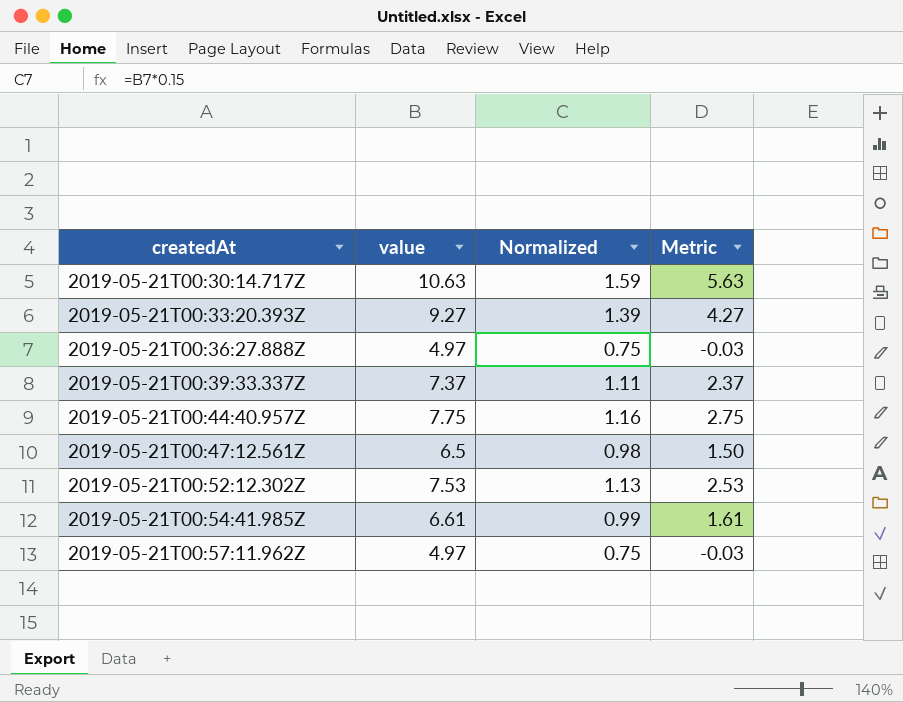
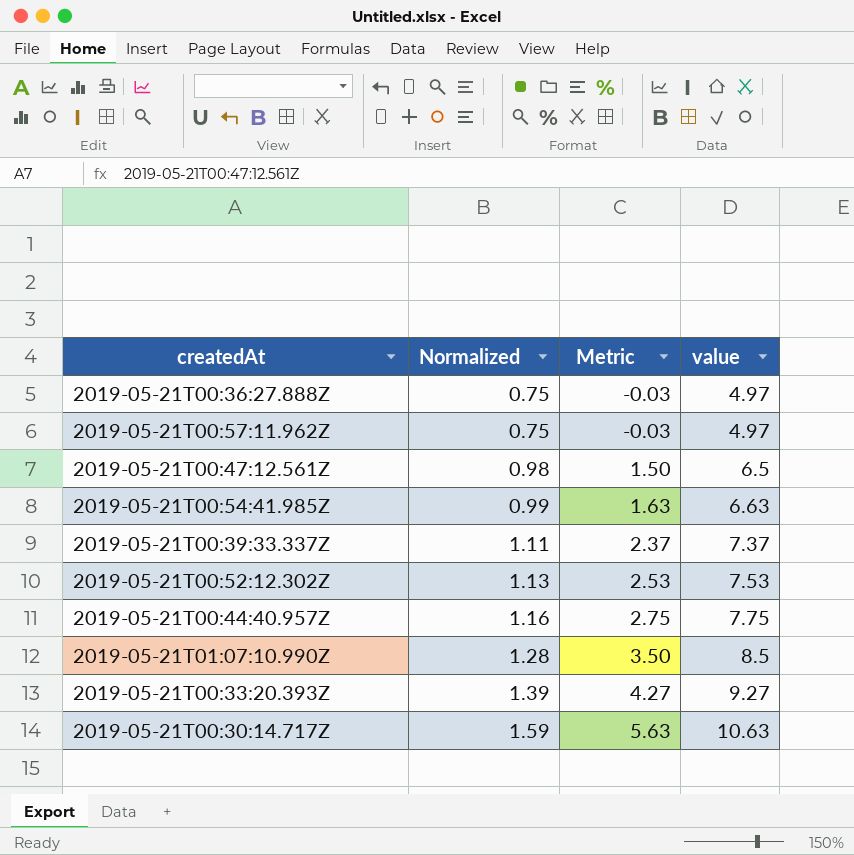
row order: createdAt ascending -> Normalized ascending
column value | position: 2 -> 4
2019-05-21T00:54:41.985Z | Metric: 1.61 -> 1.63
2019-05-21T00:54:41.985Z | value: 6.61 -> 6.63
row 2019-05-21T01:07:10.990Z: none -> 1.28 | 3.50 | 8.5

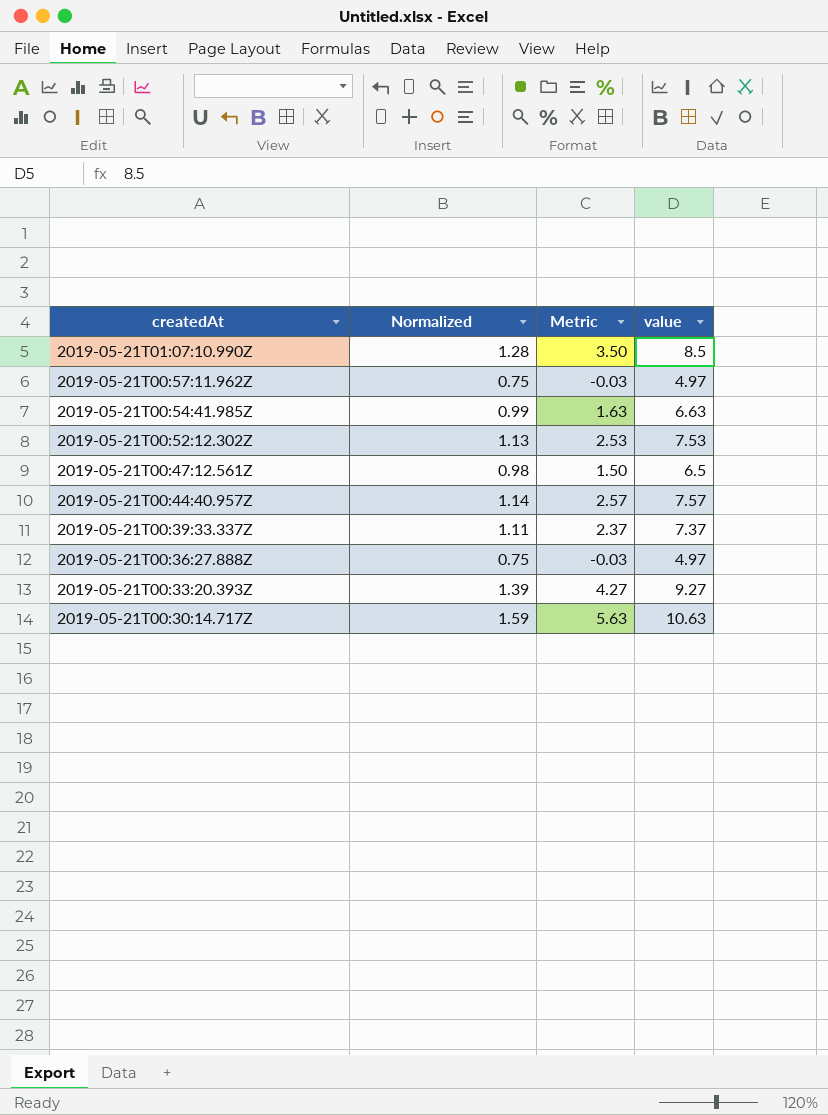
row order: Normalized ascending -> createdAt descending
2019-05-21T00:44:40.957Z | Normalized: 1.16 -> 1.14
2019-05-21T00:44:40.957Z | Metric: 2.75 -> 2.57
2019-05-21T00:44:40.957Z | value: 7.75 -> 7.57

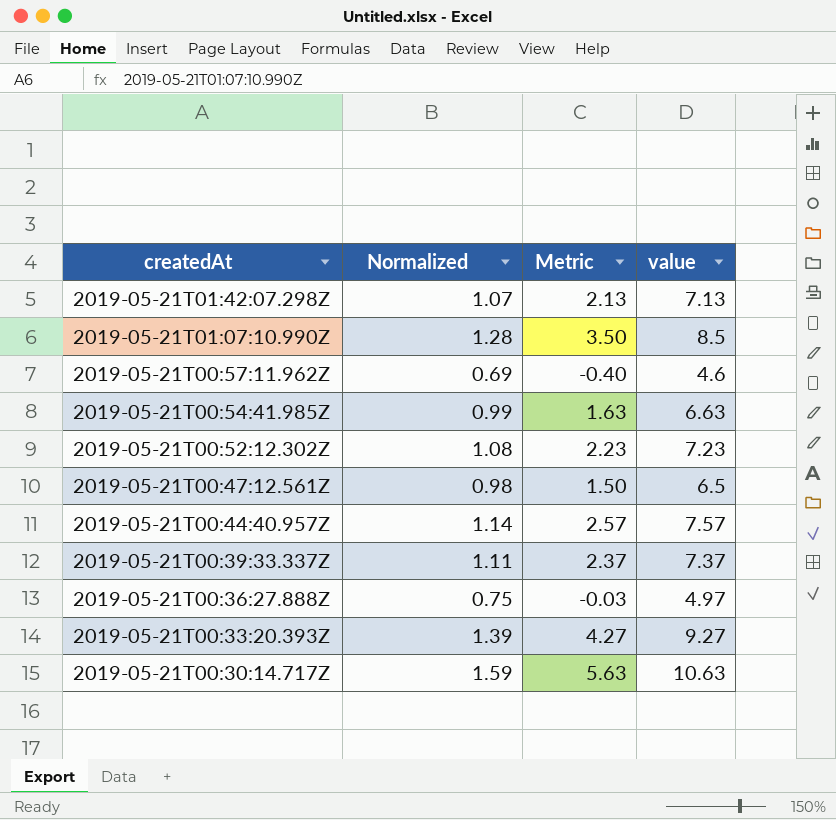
row 2019-05-21T01:42:07.298Z: none -> 1.07 | 2.13 | 7.13
2019-05-21T00:57:11.962Z | Normalized: 0.75 -> 0.69
2019-05-21T00:57:11.962Z | Metric: -0.03 -> -0.40
2019-05-21T00:57:11.962Z | value: 4.97 -> 4.6
2019-05-21T00:52:12.302Z | Normalized: 1.13 -> 1.08
2019-05-21T00:52:12.302Z | Metric: 2.53 -> 2.23
2019-05-21T00:52:12.302Z | value: 7.53 -> 7.23

